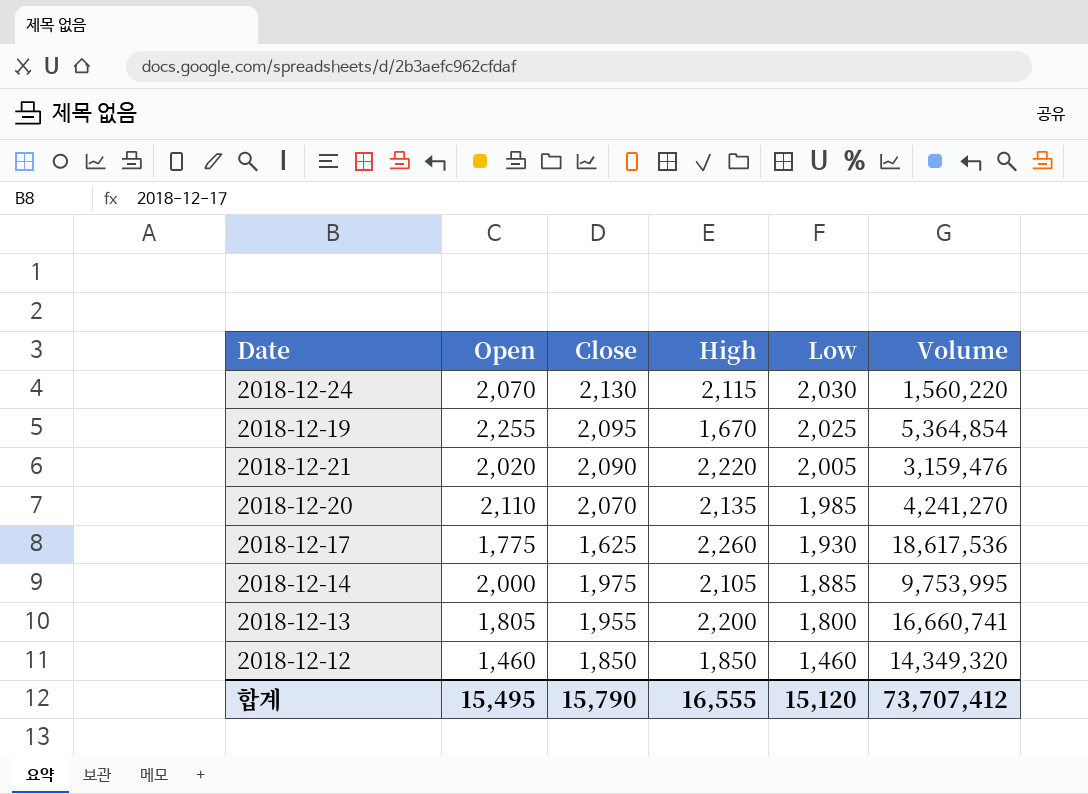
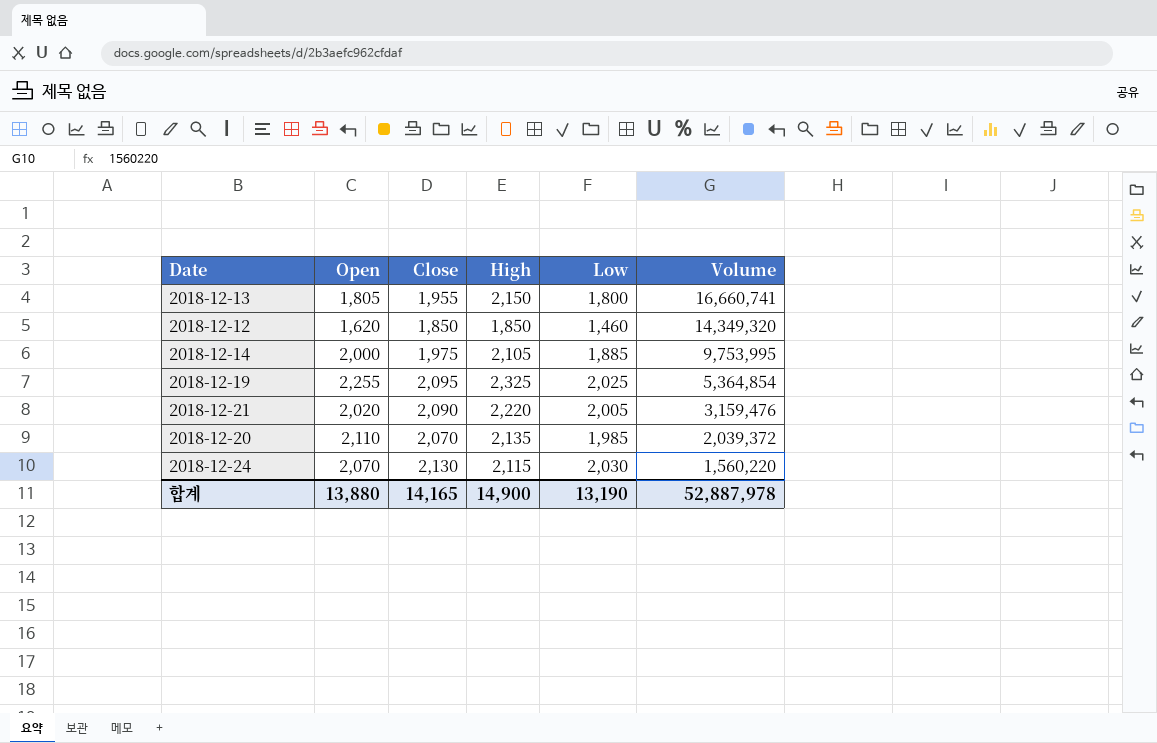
row order: Low descending -> Volume descending
row 2018-12-17: 1,775 | 1,625 | 2,260 | 1,930 | 18,617,536 -> none
2018-12-13 | High: 2,200 -> 2,150
2018-12-12 | Open: 1,460 -> 1,620
2018-12-19 | High: 1,670 -> 2,325
2018-12-20 | Volume: 4,241,270 -> 2,039,372
합계 | Open: 15,495 -> 13,880
합계 | Close: 15,790 -> 14,165
합계 | High: 16,555 -> 14,900
합계 | Low: 15,120 -> 13,190
합계 | Volume: 73,707,412 -> 52,887,978

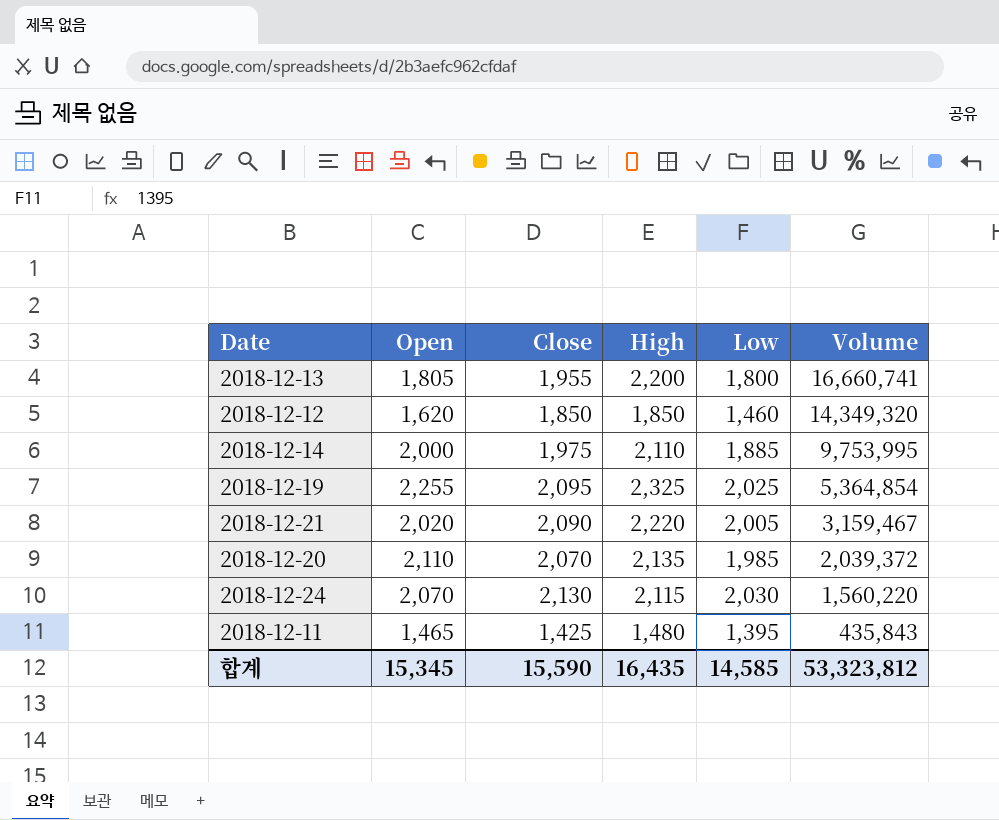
2018-12-13 | High: 2,150 -> 2,200
2018-12-14 | High: 2,105 -> 2,110
2018-12-21 | Volume: 3,159,476 -> 3,159,467
row 2018-12-11: none -> 1,465 | 1,425 | 1,480 | 1,395 | 435,843
합계 | Open: 13,880 -> 15,345
합계 | Close: 14,165 -> 15,590
합계 | High: 14,900 -> 16,435
합계 | Low: 13,190 -> 14,585
합계 | Volume: 52,887,978 -> 53,323,812

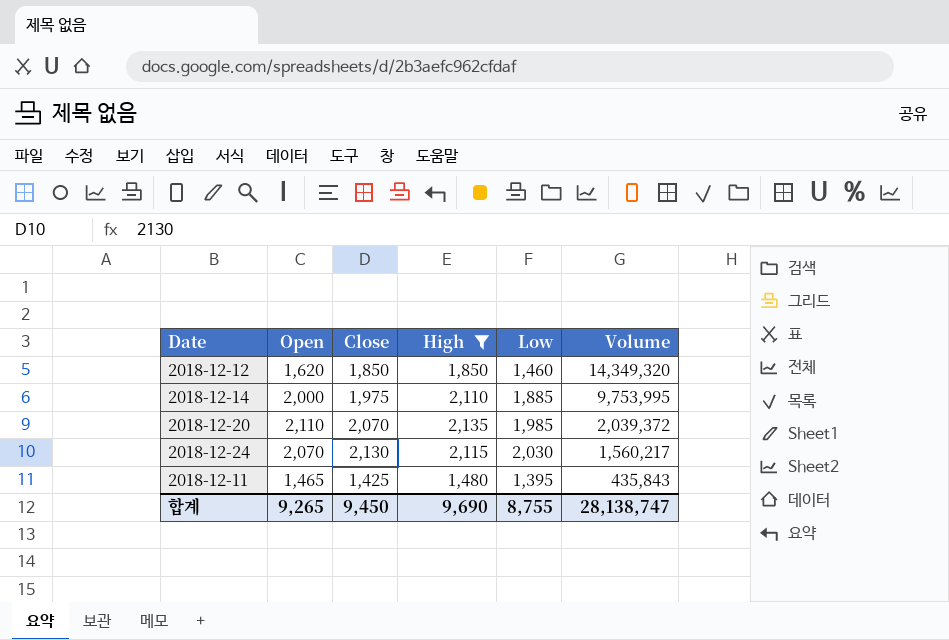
filter: none -> High <= 2,135
2018-12-24 | Volume: 1,560,220 -> 1,560,217
합계 | Open: 15,345 -> 9,265
합계 | Close: 15,590 -> 9,450
합계 | High: 16,435 -> 9,690
합계 | Low: 14,585 -> 8,755
합계 | Volume: 53,323,812 -> 28,138,747

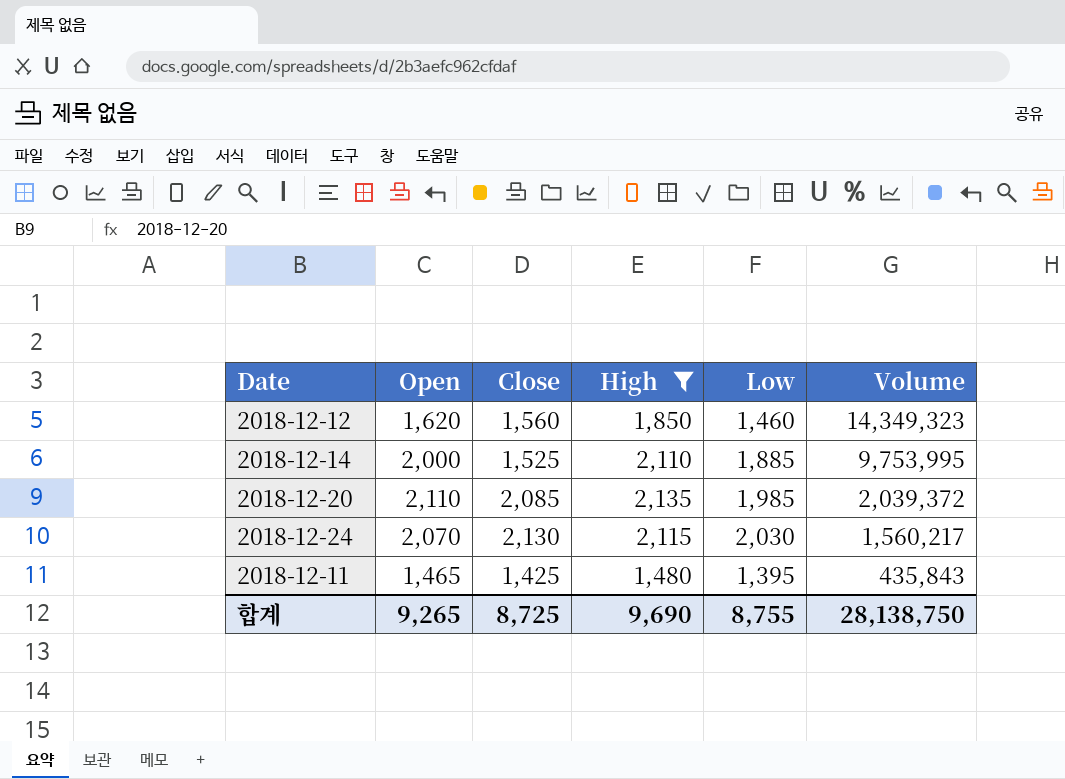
2018-12-12 | Close: 1,850 -> 1,560
2018-12-12 | Volume: 14,349,320 -> 14,349,323
2018-12-14 | Close: 1,975 -> 1,525
2018-12-20 | Close: 2,070 -> 2,085
합계 | Close: 9,450 -> 8,725
합계 | Volume: 28,138,747 -> 28,138,750

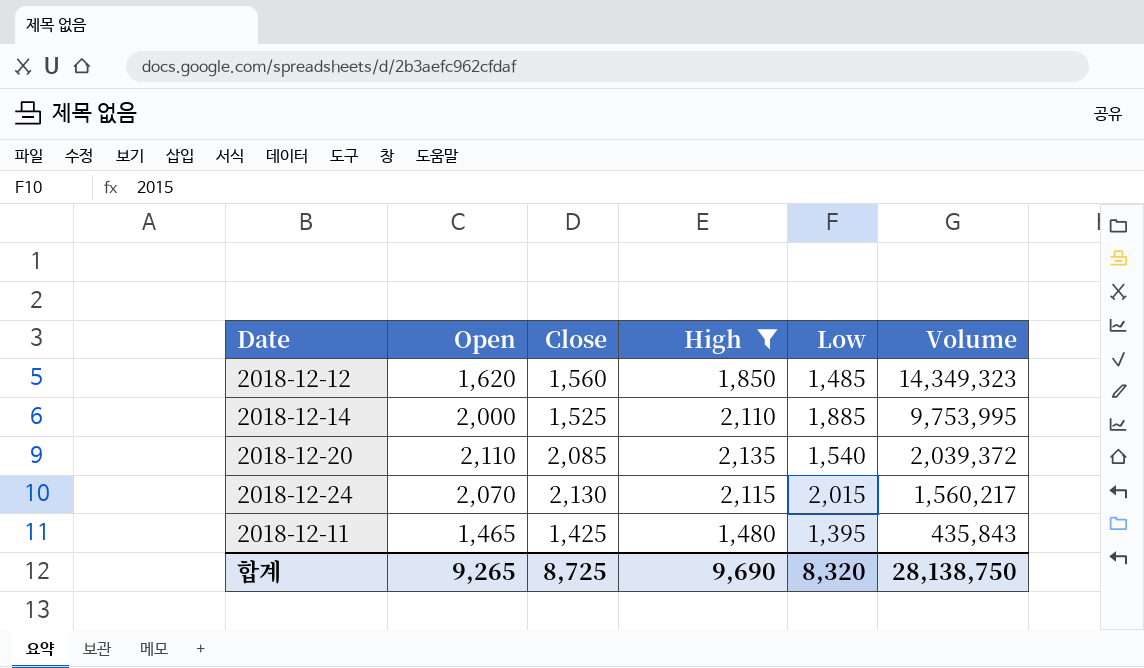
2018-12-12 | Low: 1,460 -> 1,485
2018-12-20 | Low: 1,985 -> 1,540
2018-12-24 | Low: 2,030 -> 2,015
합계 | Low: 8,755 -> 8,320

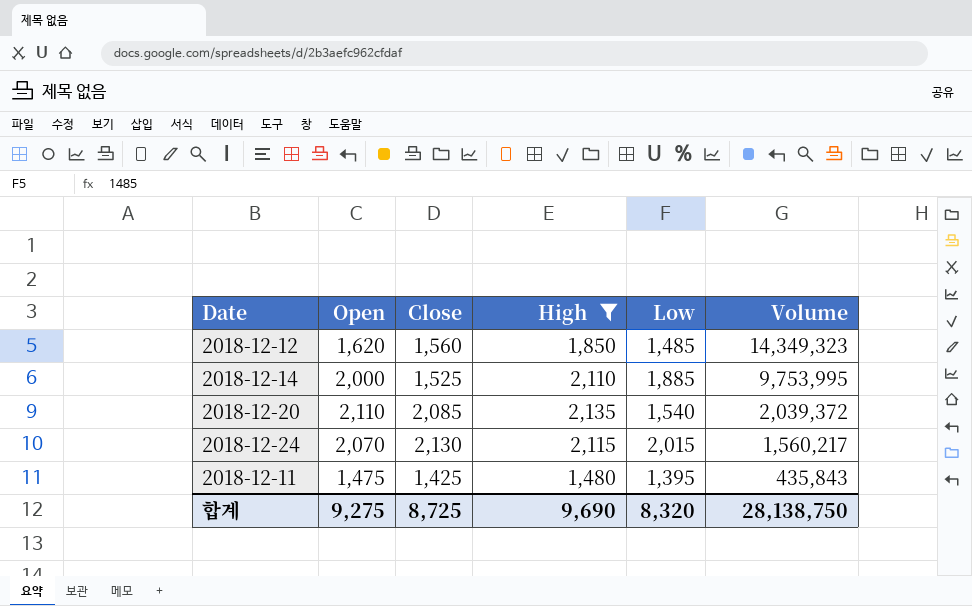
2018-12-11 | Open: 1,465 -> 1,475
합계 | Open: 9,265 -> 9,275

